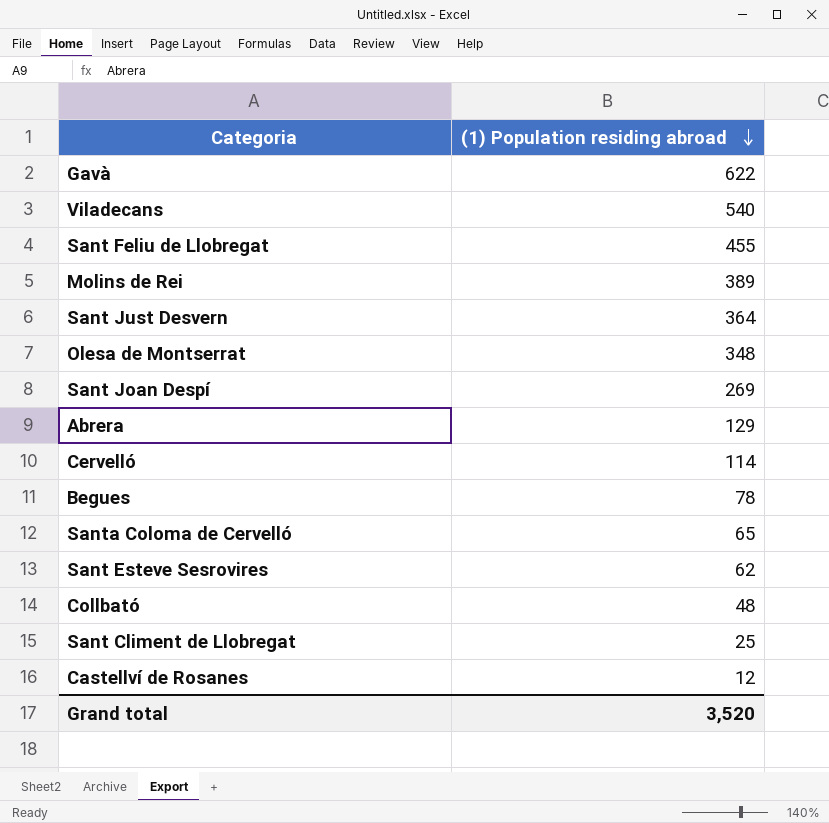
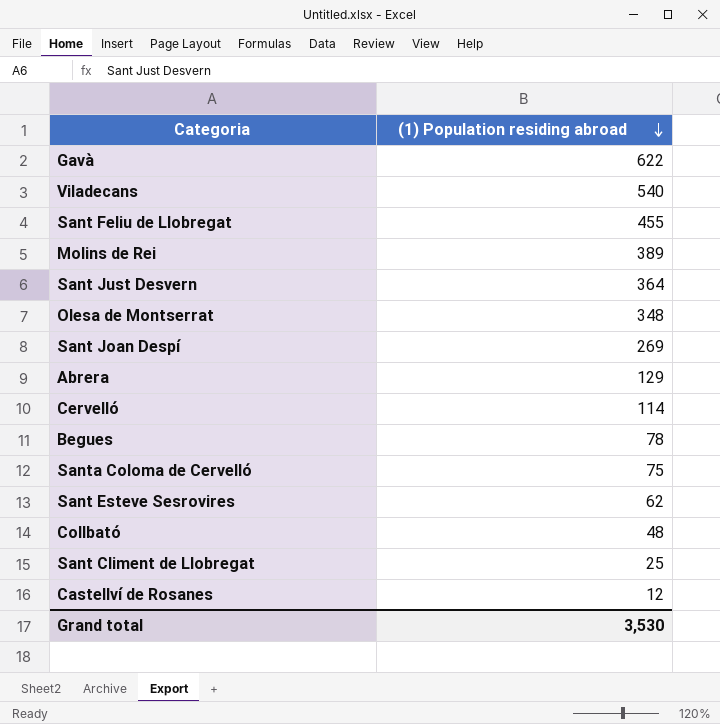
Santa Coloma de Cervelló | (1) Population residing abroad: 65 -> 75
Grand total | (1) Population residing abroad: 3,520 -> 3,530

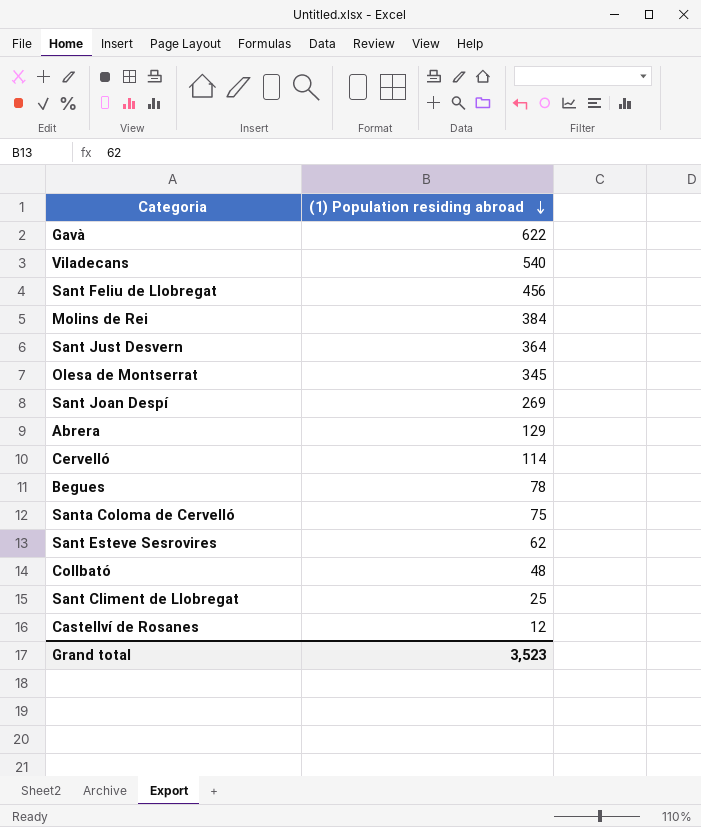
Sant Feliu de Llobregat | (1) Population residing abroad: 455 -> 456
Molins de Rei | (1) Population residing abroad: 389 -> 384
Olesa de Montserrat | (1) Population residing abroad: 348 -> 345
Grand total | (1) Population residing abroad: 3,530 -> 3,523

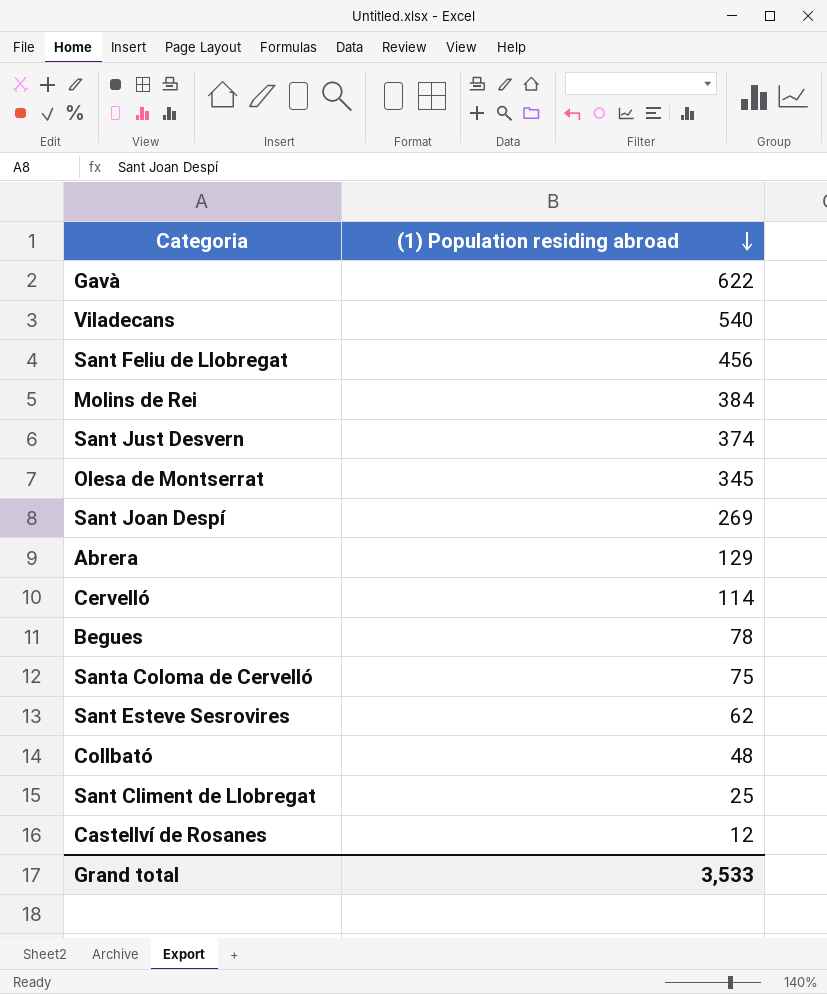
Sant Just Desvern | (1) Population residing abroad: 364 -> 374
Grand total | (1) Population residing abroad: 3,523 -> 3,533

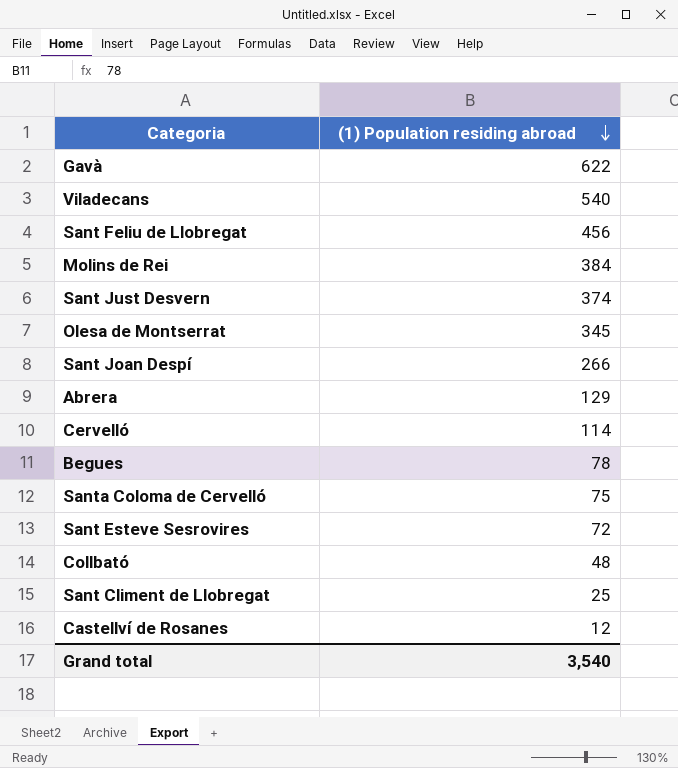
Sant Joan Despí | (1) Population residing abroad: 269 -> 266
Sant Esteve Sesrovires | (1) Population residing abroad: 62 -> 72
Grand total | (1) Population residing abroad: 3,533 -> 3,540

